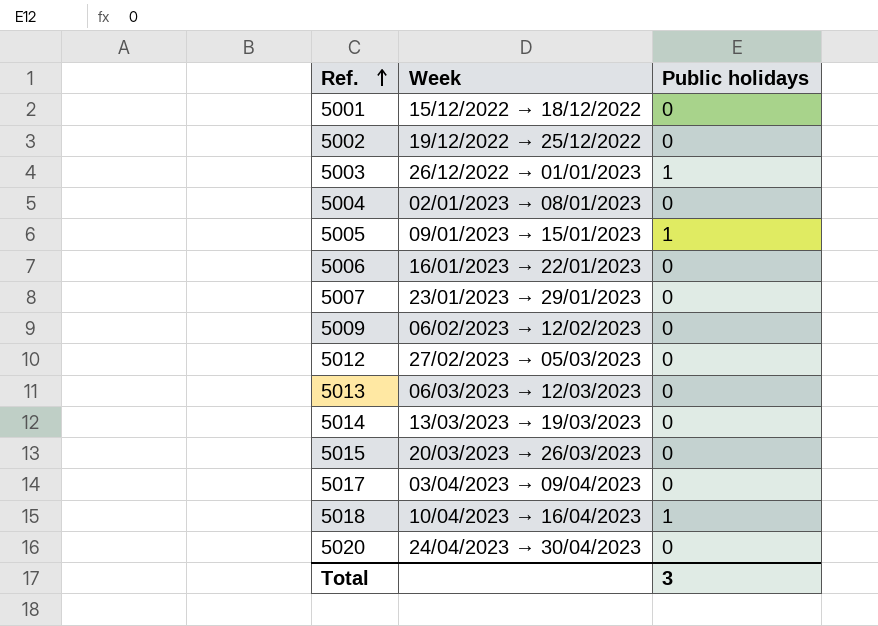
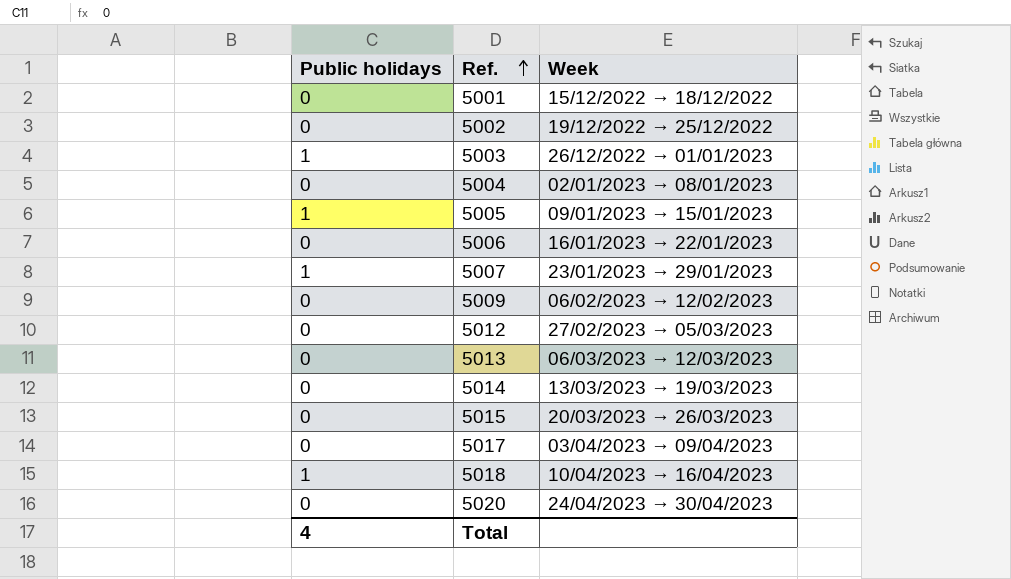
column Public holidays | position: 3 -> 1
5007 | Public holidays: 0 -> 1
Total | Public holidays: 3 -> 4

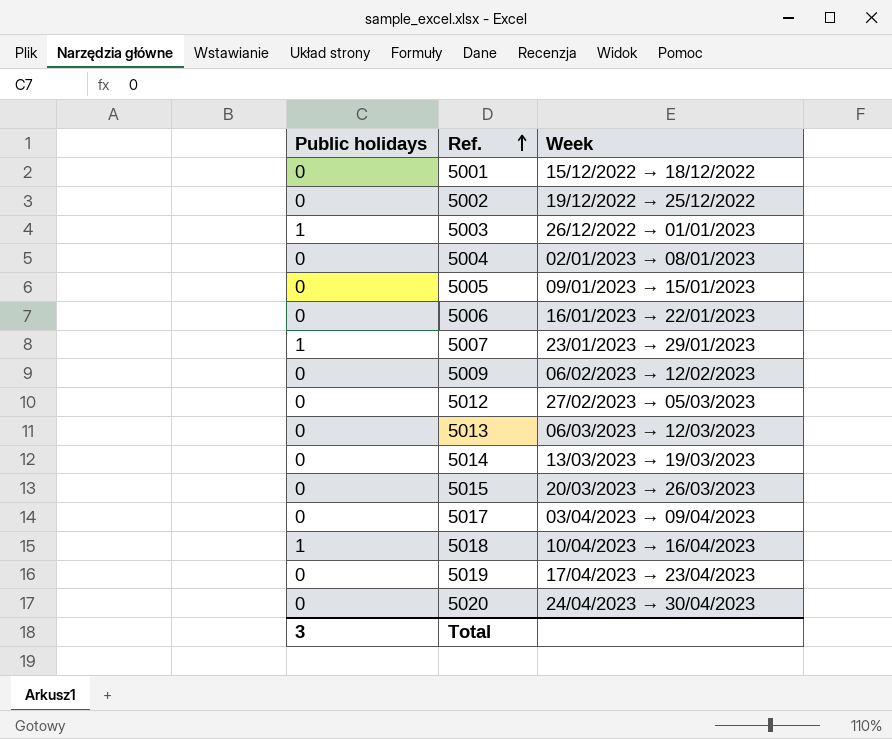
5005 | Public holidays: 1 -> 0
row 5019: none -> 0 | 17/04/2023 → 23/04/2023
Total | Public holidays: 4 -> 3

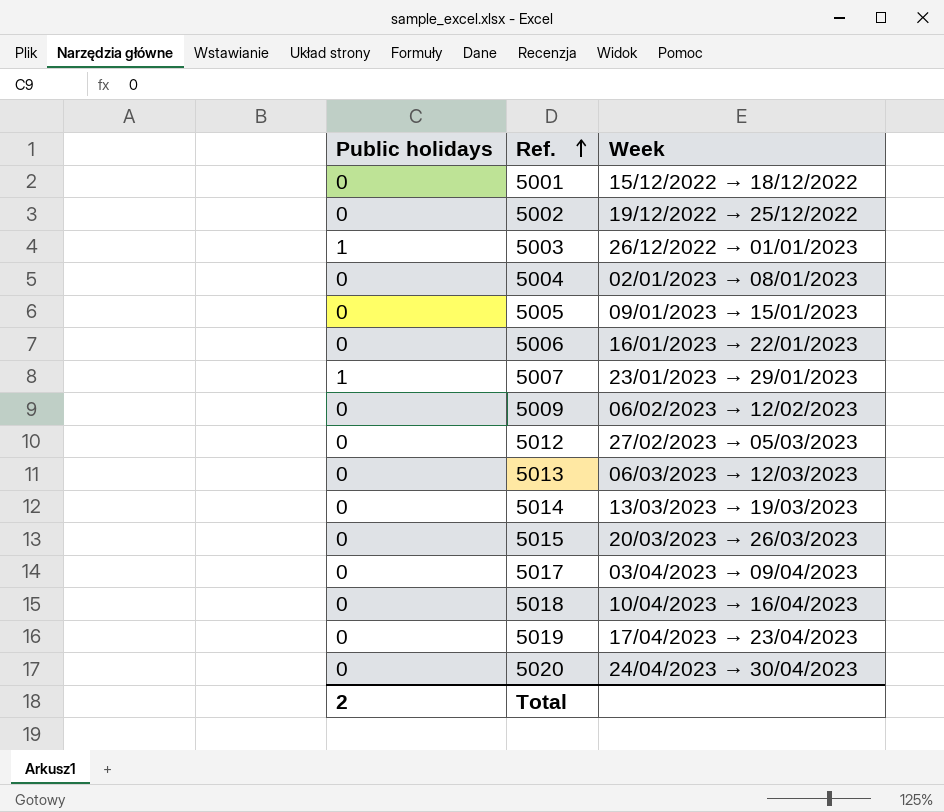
5018 | Public holidays: 1 -> 0
Total | Public holidays: 3 -> 2

